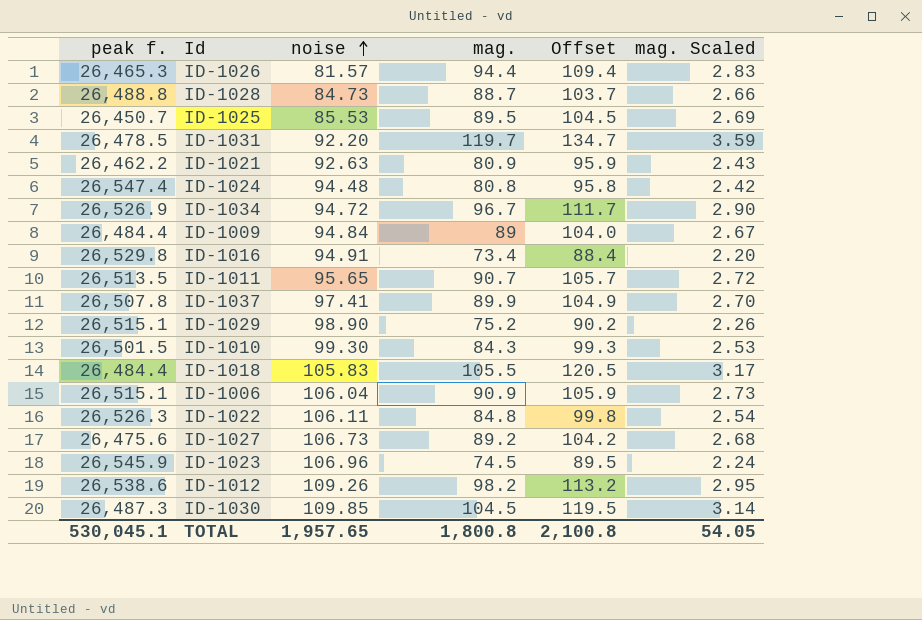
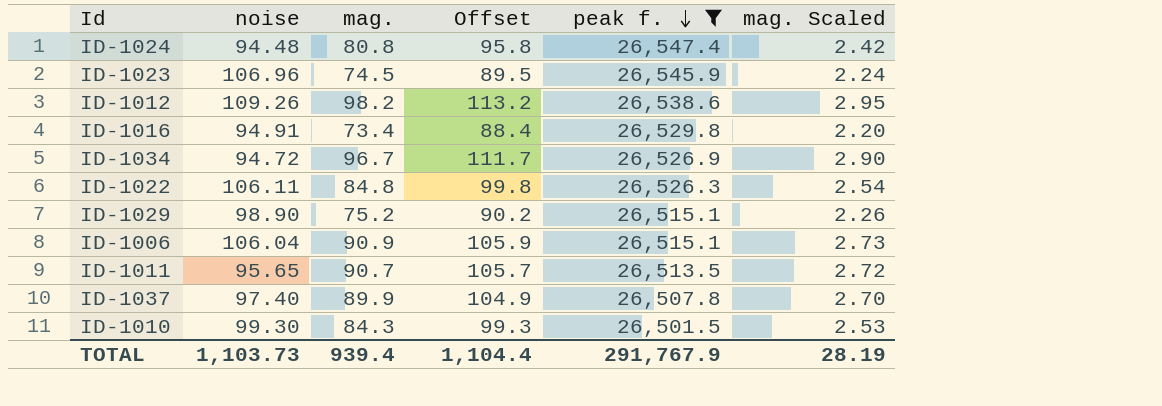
filter: none -> peak f. >= 26,501.5
row order: noise ascending -> peak f. descending
column peak f. | position: 1 -> 5
ID-1037 | noise: 97.41 -> 97.40
TOTAL | noise: 1,957.65 -> 1,103.73
TOTAL | mag.: 1,800.8 -> 939.4
TOTAL | Offset: 2,100.8 -> 1,104.4
TOTAL | peak f.: 530,045.1 -> 291,767.9
TOTAL | mag. Scaled: 54.05 -> 28.19

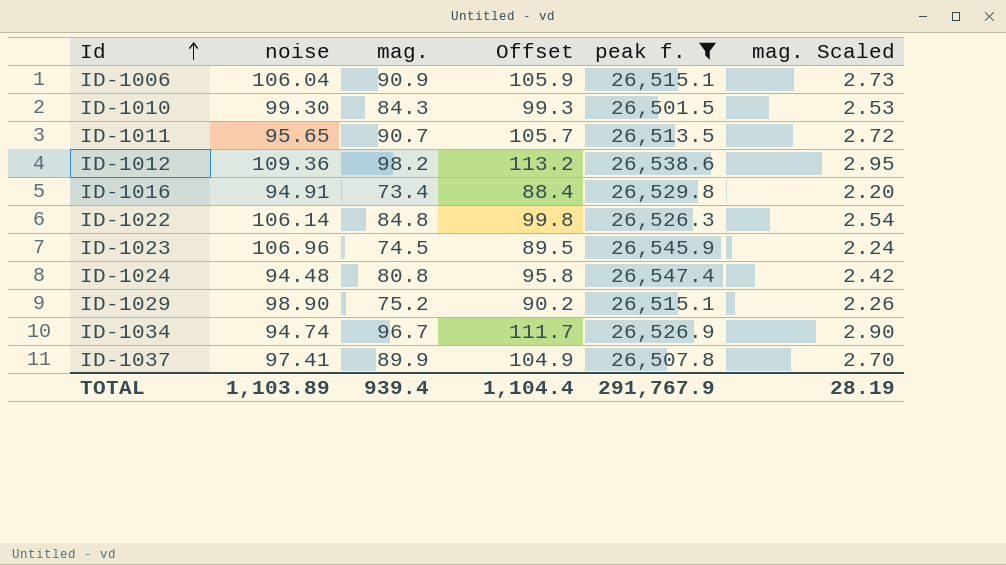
row order: peak f. descending -> Id ascending
ID-1012 | noise: 109.26 -> 109.36
ID-1022 | noise: 106.11 -> 106.14
ID-1034 | noise: 94.72 -> 94.74
ID-1037 | noise: 97.40 -> 97.41
TOTAL | noise: 1,103.73 -> 1,103.89

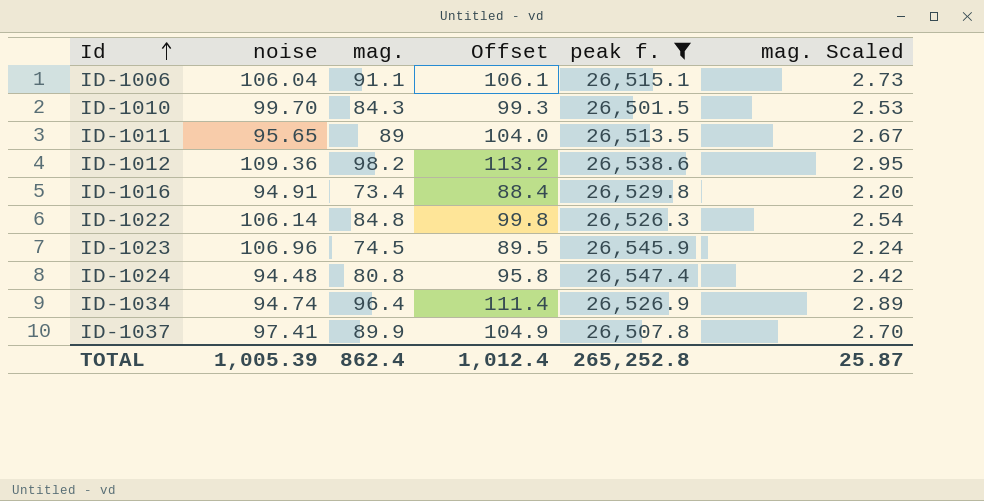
row ID-1029: 98.90 | 75.2 | 90.2 | 26,515.1 | 2.26 -> none
ID-1006 | mag.: 90.9 -> 91.1
ID-1006 | Offset: 105.9 -> 106.1
ID-1010 | noise: 99.30 -> 99.70
ID-1011 | mag.: 90.7 -> 89
ID-1011 | Offset: 105.7 -> 104.0
ID-1011 | mag. Scaled: 2.72 -> 2.67
ID-1034 | mag.: 96.7 -> 96.4
ID-1034 | Offset: 111.7 -> 111.4
ID-1034 | mag. Scaled: 2.90 -> 2.89
TOTAL | noise: 1,103.89 -> 1,005.39
TOTAL | mag.: 939.4 -> 862.4
TOTAL | Offset: 1,104.4 -> 1,012.4
TOTAL | peak f.: 291,767.9 -> 265,252.8
TOTAL | mag. Scaled: 28.19 -> 25.87

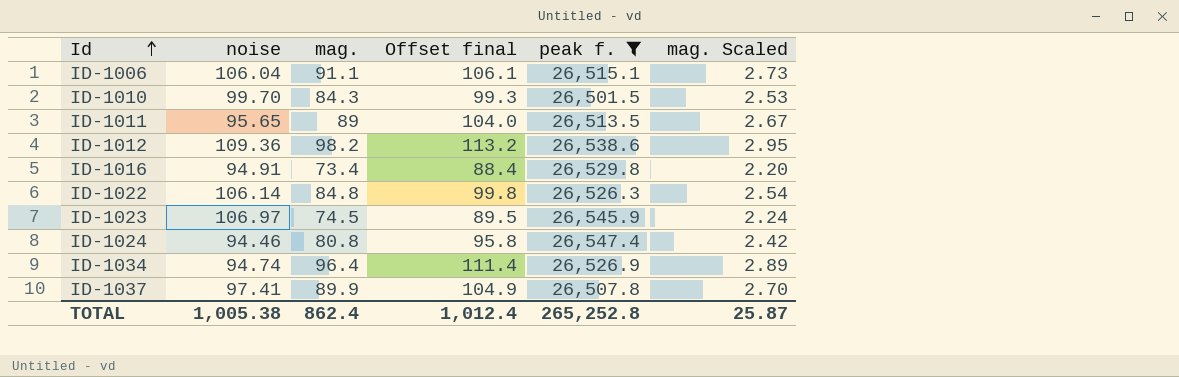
column name: Offset -> Offset final
ID-1023 | noise: 106.96 -> 106.97
ID-1024 | noise: 94.48 -> 94.46
TOTAL | noise: 1,005.39 -> 1,005.38

